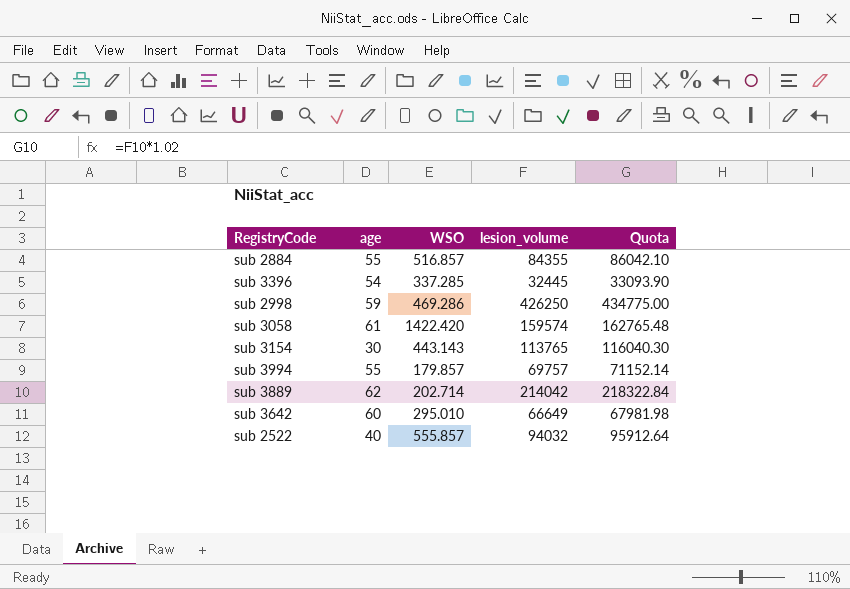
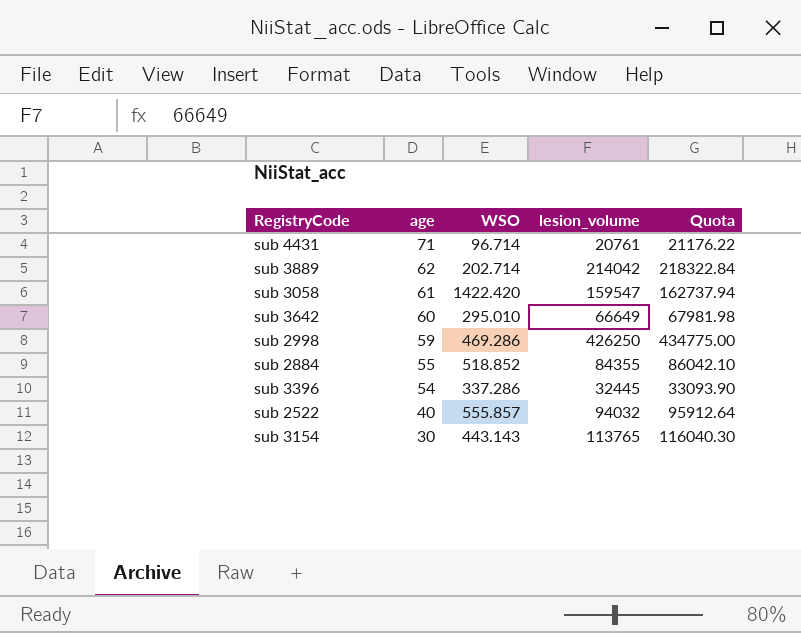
row order: none -> age descending
row sub 3994: 55 | 179.857 | 69757 | 71152.14 -> none
row sub 4431: none -> 71 | 96.714 | 20761 | 21176.22
sub 3058 | lesion_volume: 159574 -> 159547
sub 3058 | Quota: 162765.48 -> 162737.94
sub 2884 | WSO: 516.857 -> 518.852
sub 3396 | WSO: 337.285 -> 337.286

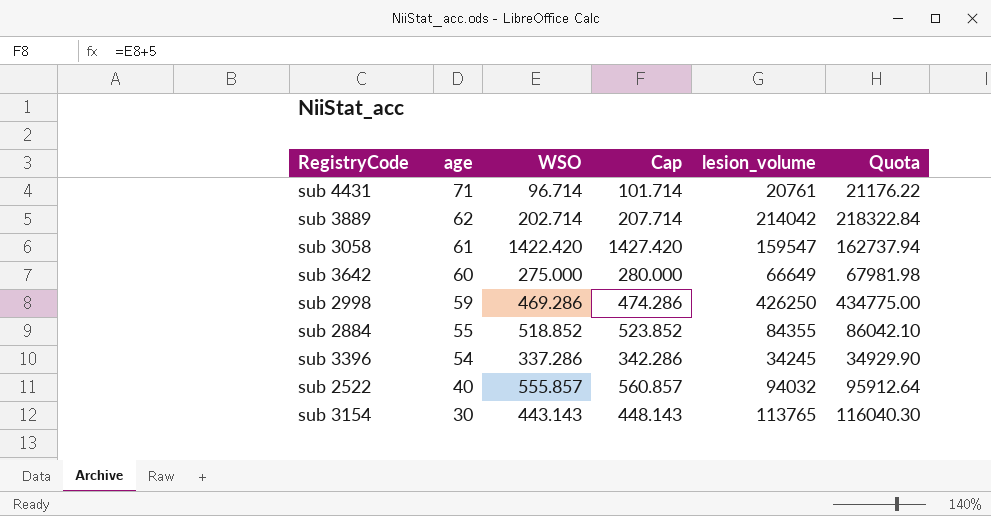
column Cap | formula: none -> [WSO] + 5
sub 3642 | WSO: 295.010 -> 275.000
sub 3396 | lesion_volume: 32445 -> 34245
sub 3396 | Quota: 33093.90 -> 34929.90

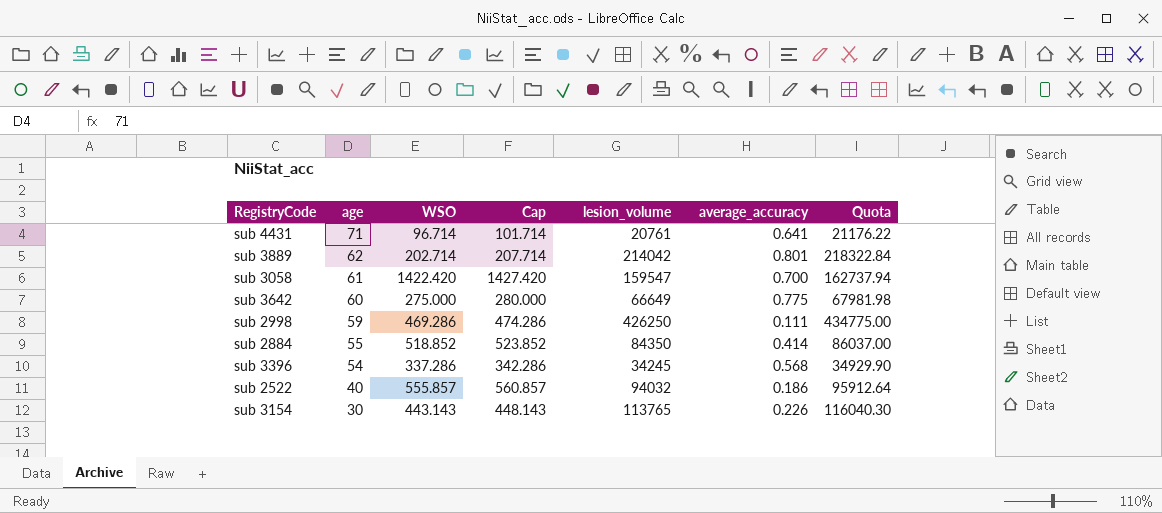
column average_accuracy | position: none -> 6
sub 2884 | lesion_volume: 84355 -> 84350
sub 2884 | Quota: 86042.10 -> 86037.00

